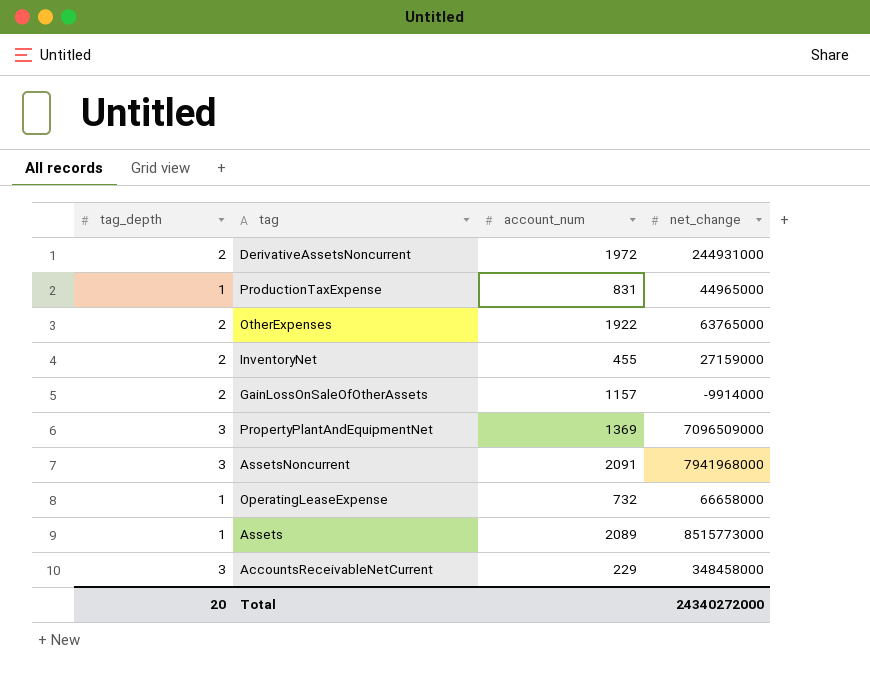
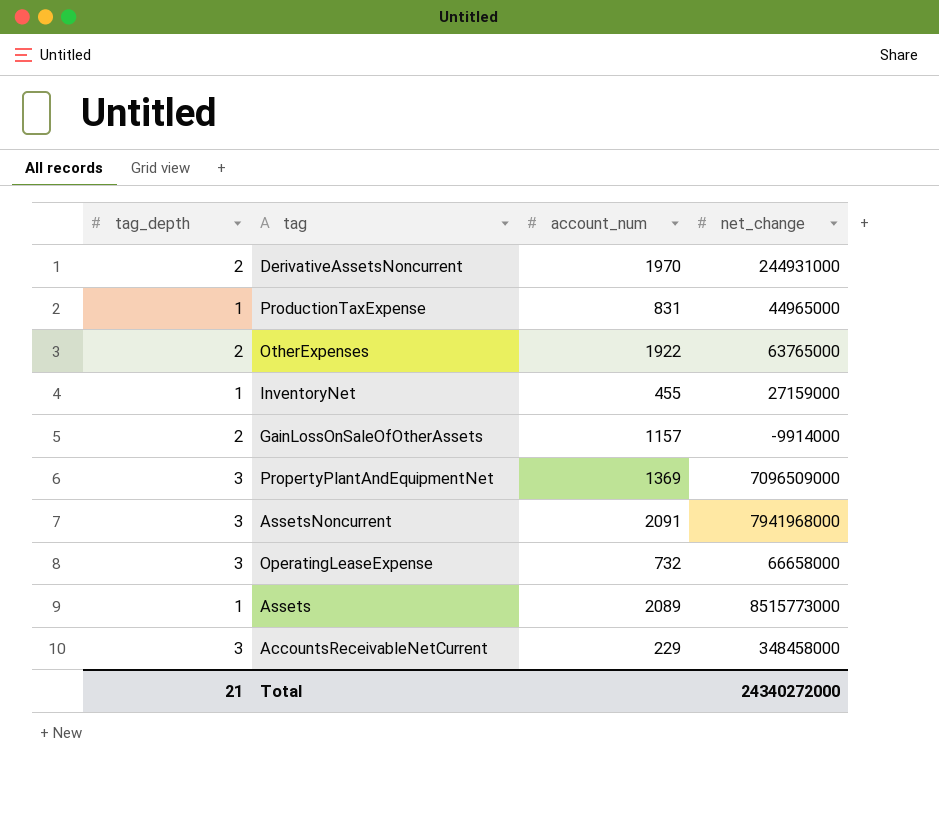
DerivativeAssetsNoncurrent | account_num: 1972 -> 1970
InventoryNet | tag_depth: 2 -> 1
OperatingLeaseExpense | tag_depth: 1 -> 3
Total | tag_depth: 20 -> 21

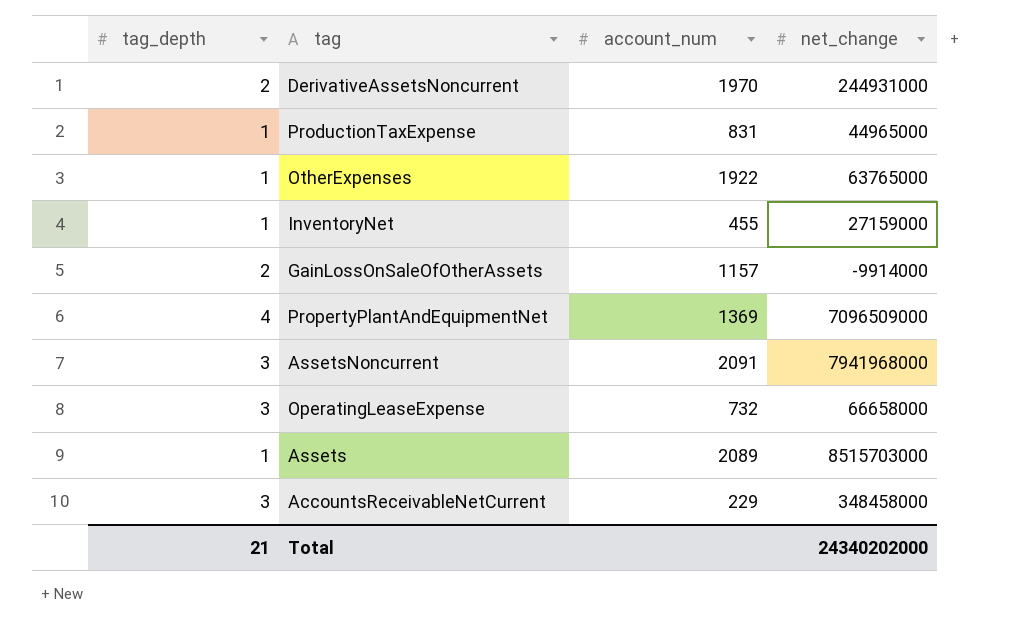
OtherExpenses | tag_depth: 2 -> 1
PropertyPlantAndEquipmentNet | tag_depth: 3 -> 4
Assets | net_change: 8515773000 -> 8515703000
Total | net_change: 24340272000 -> 24340202000

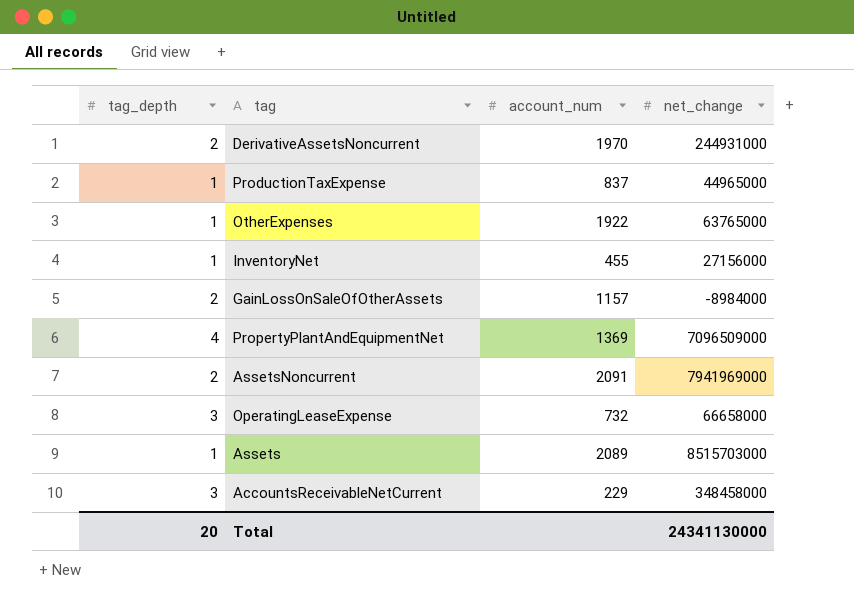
ProductionTaxExpense | account_num: 831 -> 837
InventoryNet | net_change: 27159000 -> 27156000
GainLossOnSaleOfOtherAssets | net_change: -9914000 -> -8984000
AssetsNoncurrent | tag_depth: 3 -> 2
AssetsNoncurrent | net_change: 7941968000 -> 7941969000
Total | tag_depth: 21 -> 20
Total | net_change: 24340202000 -> 24341130000

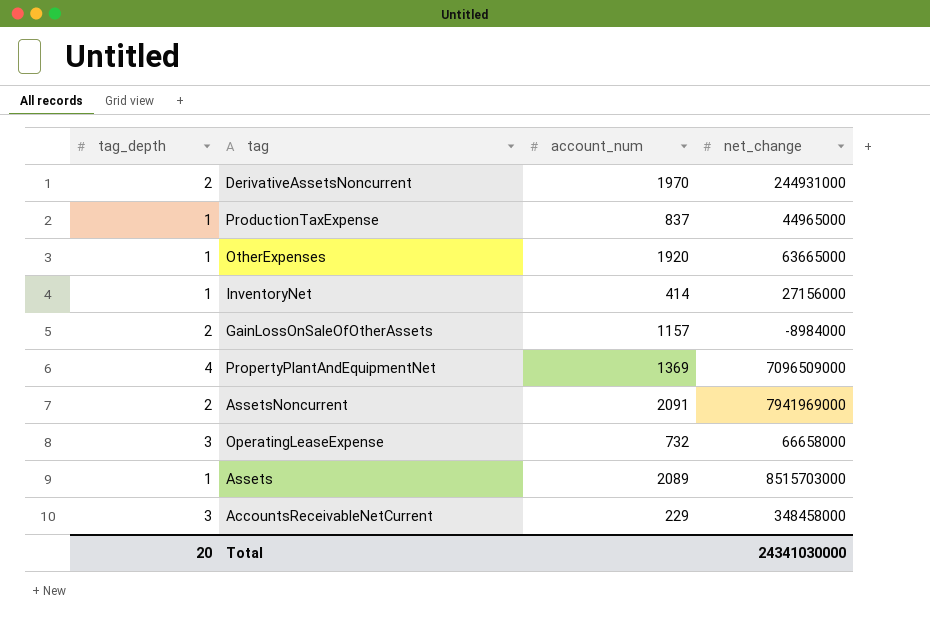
OtherExpenses | account_num: 1922 -> 1920
OtherExpenses | net_change: 63765000 -> 63665000
InventoryNet | account_num: 455 -> 414
Total | net_change: 24341130000 -> 24341030000

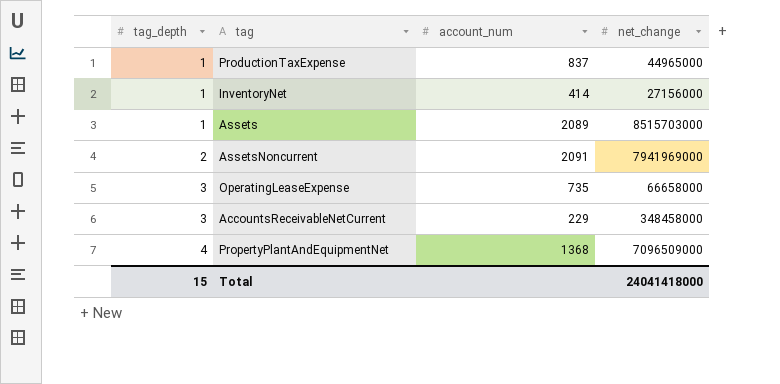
row order: none -> tag_depth ascending
row DerivativeAssetsNoncurrent: 2 | 1970 | 244931000 -> none
row OtherExpenses: 1 | 1920 | 63665000 -> none
row GainLossOnSaleOfOtherAssets: 2 | 1157 | -8984000 -> none
OperatingLeaseExpense | account_num: 732 -> 735
PropertyPlantAndEquipmentNet | account_num: 1369 -> 1368
Total | tag_depth: 20 -> 15
Total | net_change: 24341030000 -> 24041418000

